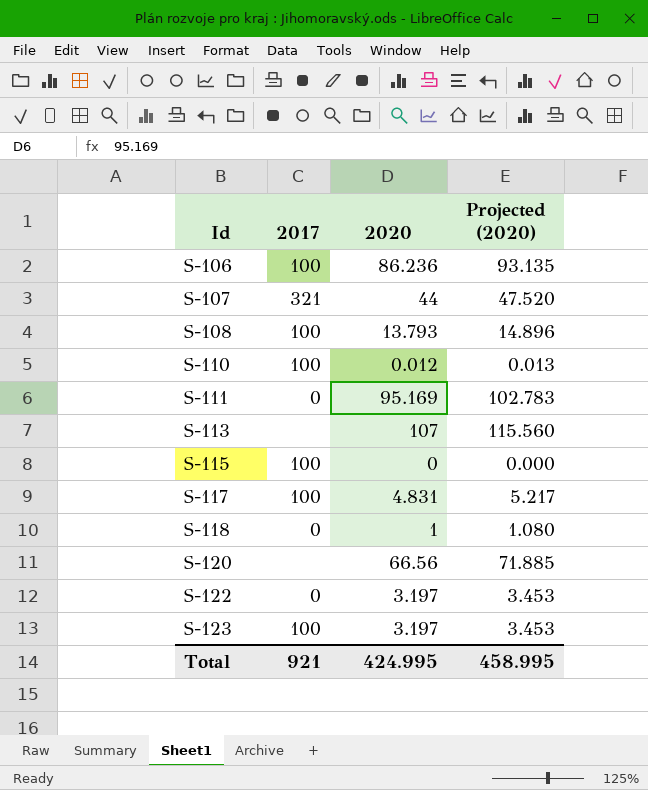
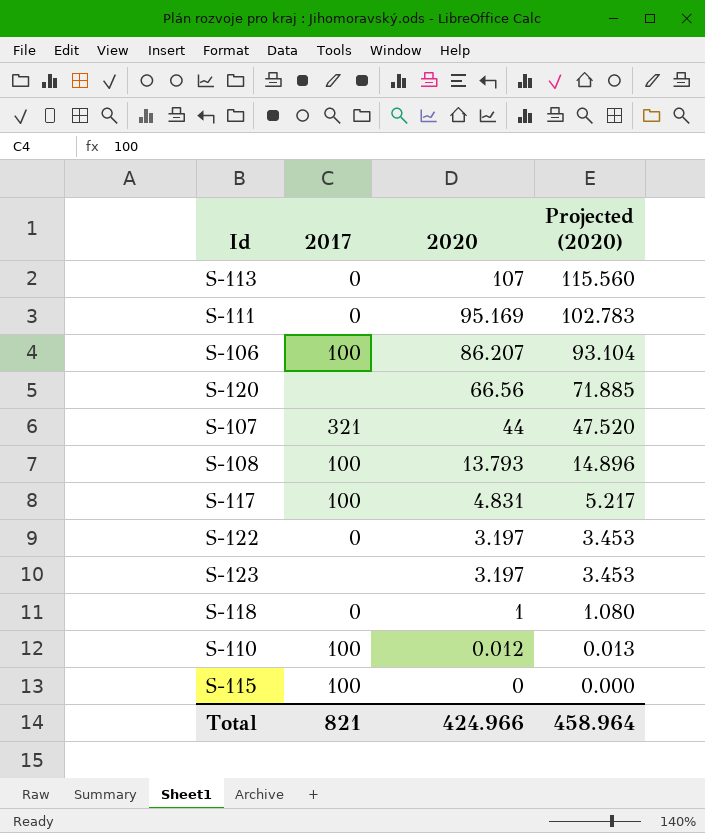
row order: Id ascending -> 2020 descending
S-113 | 2017: none -> 0
S-106 | 2020: 86.236 -> 86.207
S-106 | Projected (2020): 93.135 -> 93.104
S-123 | 2017: 100 -> none
Total | 2017: 921 -> 821
Total | 2020: 424.995 -> 424.966
Total | Projected (2020): 458.995 -> 458.964

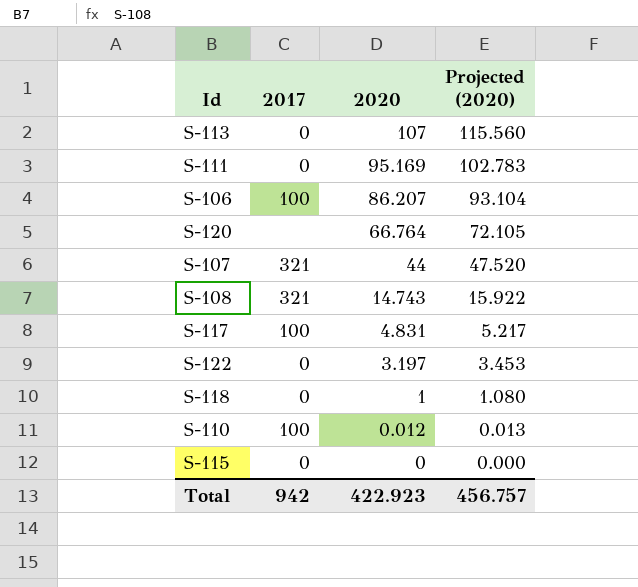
row S-123: none | 3.197 | 3.453 -> none
S-120 | 2020: 66.56 -> 66.764
S-120 | Projected (2020): 71.885 -> 72.105
S-108 | 2017: 100 -> 321
S-108 | 2020: 13.793 -> 14.743
S-108 | Projected (2020): 14.896 -> 15.922
S-115 | 2017: 100 -> 0
Total | 2017: 821 -> 942
Total | 2020: 424.966 -> 422.923
Total | Projected (2020): 458.964 -> 456.757

